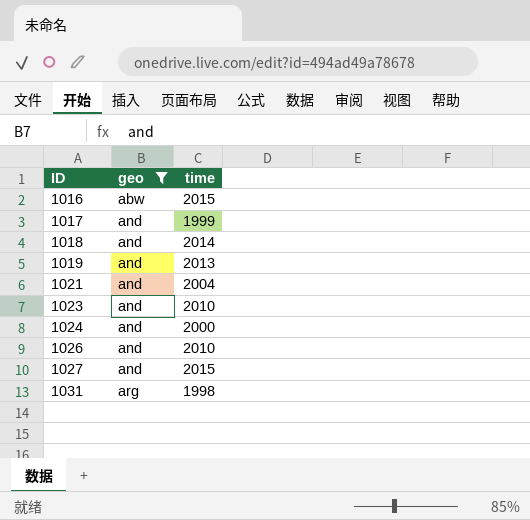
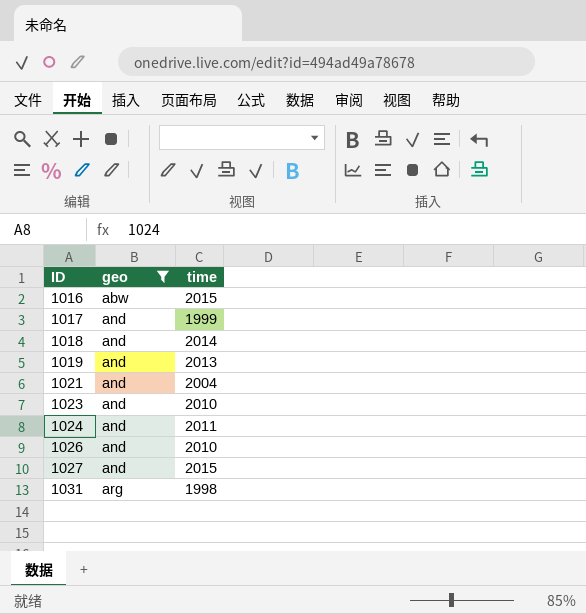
1024 | time: 2000 -> 2011

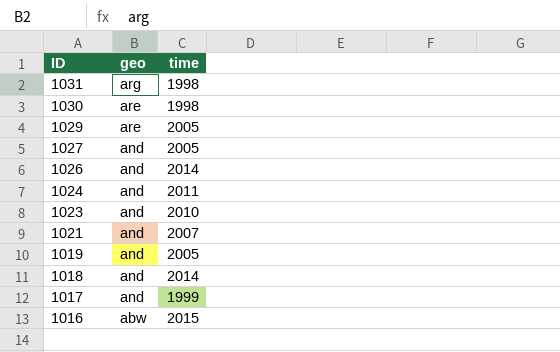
filter: geo != are -> none
row order: ID ascending -> ID descending
1027 | time: 2015 -> 2005
1026 | time: 2010 -> 2014
1021 | time: 2004 -> 2007
1019 | time: 2013 -> 2005

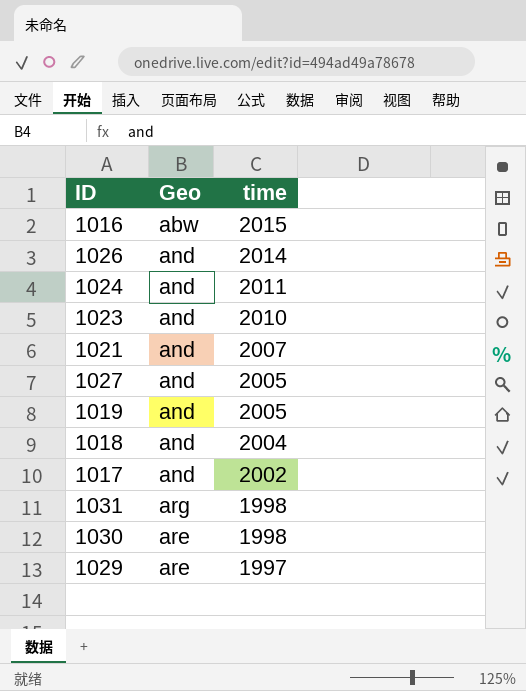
row order: ID descending -> time descending
column name: geo -> Geo
1018 | time: 2014 -> 2004
1017 | time: 1999 -> 2002
1029 | time: 2005 -> 1997

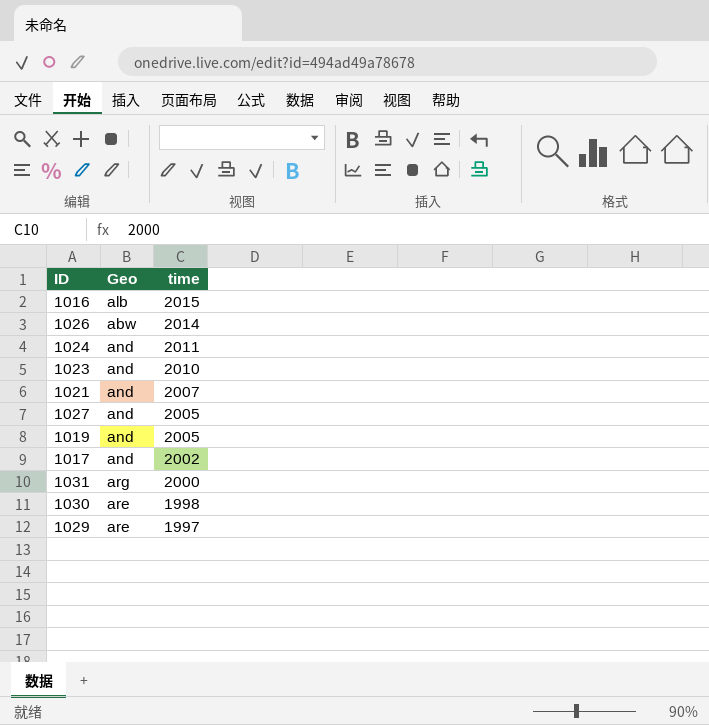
row 1018: and | 2004 -> none
1016 | Geo: abw -> alb
1026 | Geo: and -> abw
1031 | time: 1998 -> 2000

